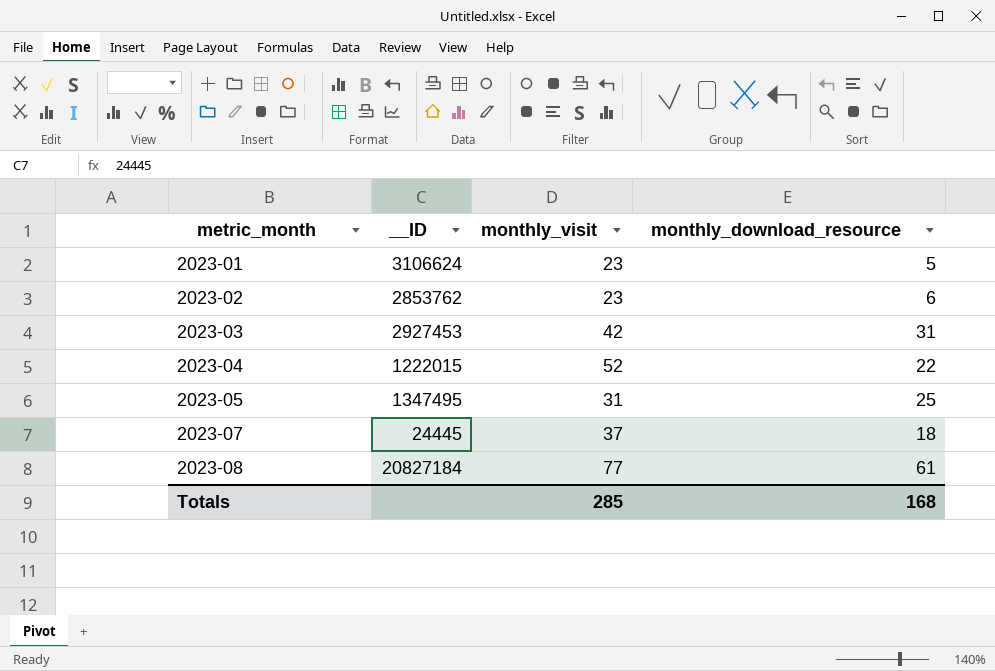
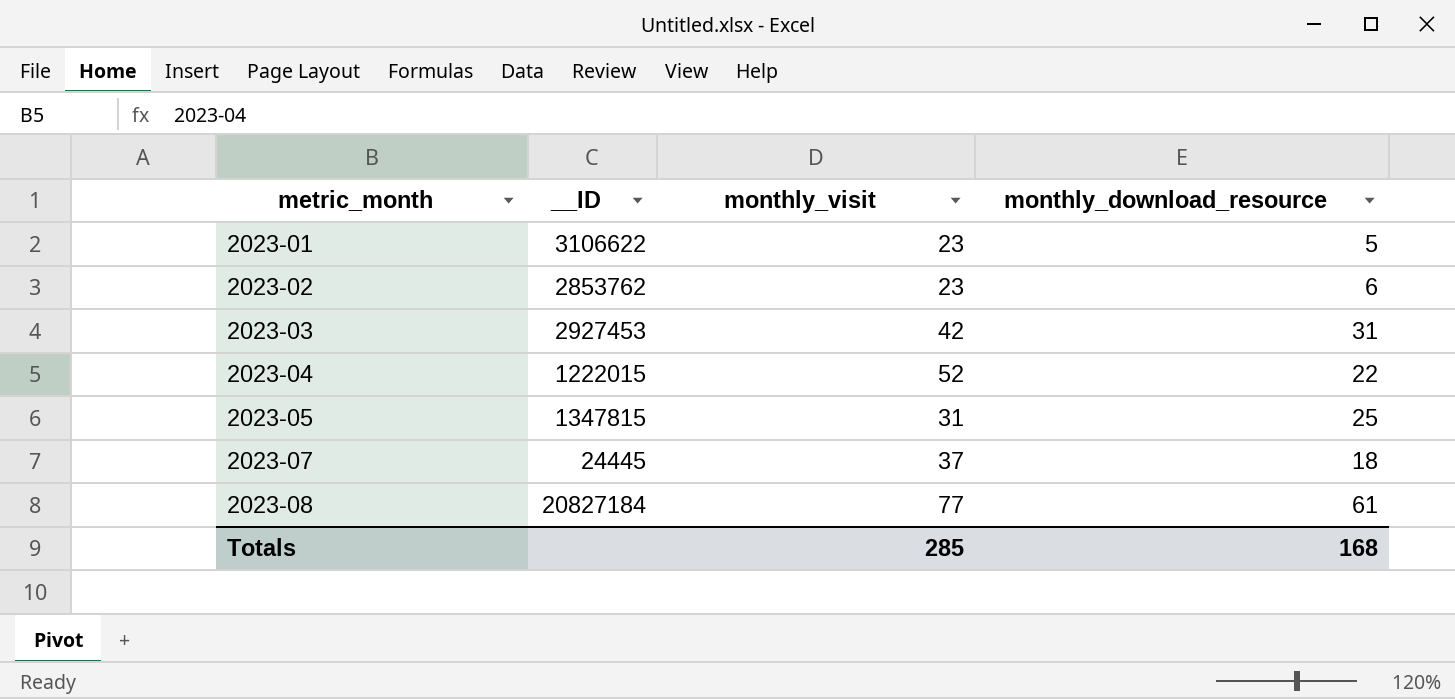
2023-01 | __ID: 3106624 -> 3106622
2023-05 | __ID: 1347495 -> 1347815

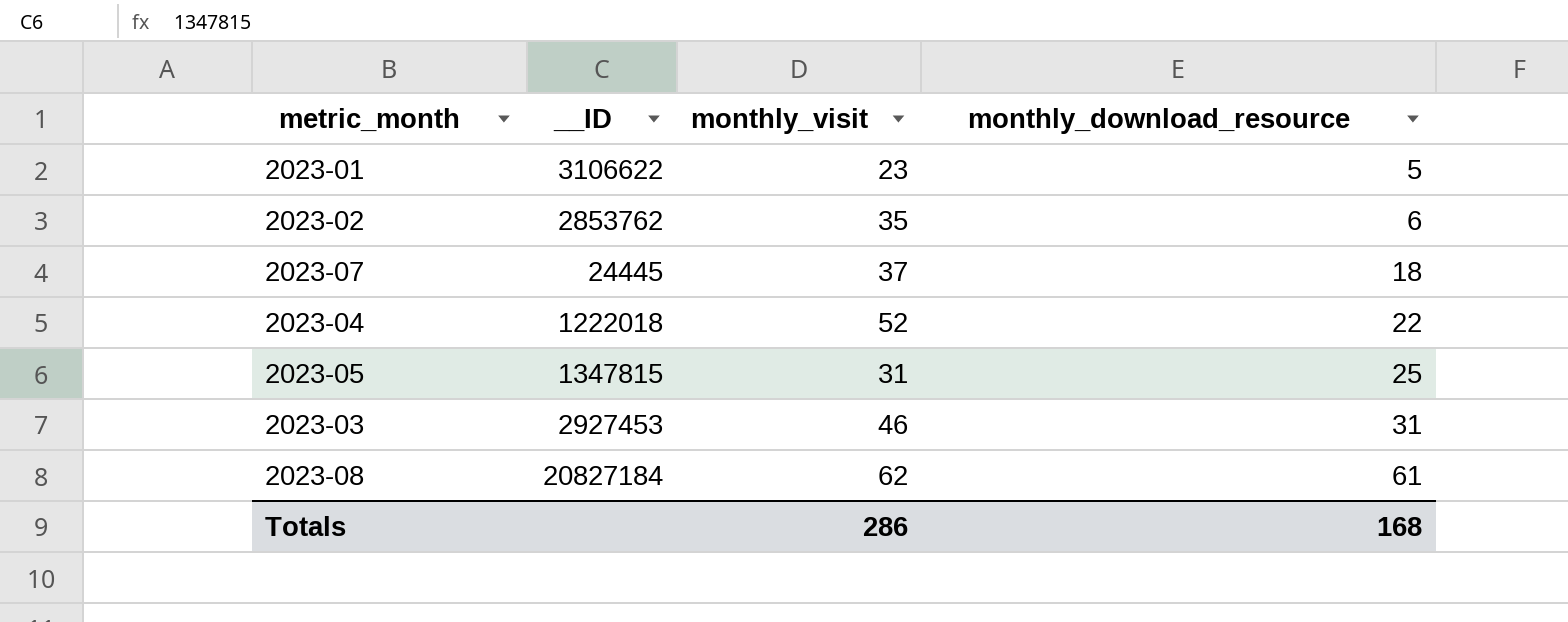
row order: metric_month ascending -> monthly_download_resource ascending
2023-02 | monthly_visit: 23 -> 35
2023-04 | __ID: 1222015 -> 1222018
2023-03 | monthly_visit: 42 -> 46
2023-08 | monthly_visit: 77 -> 62
Totals | monthly_visit: 285 -> 286

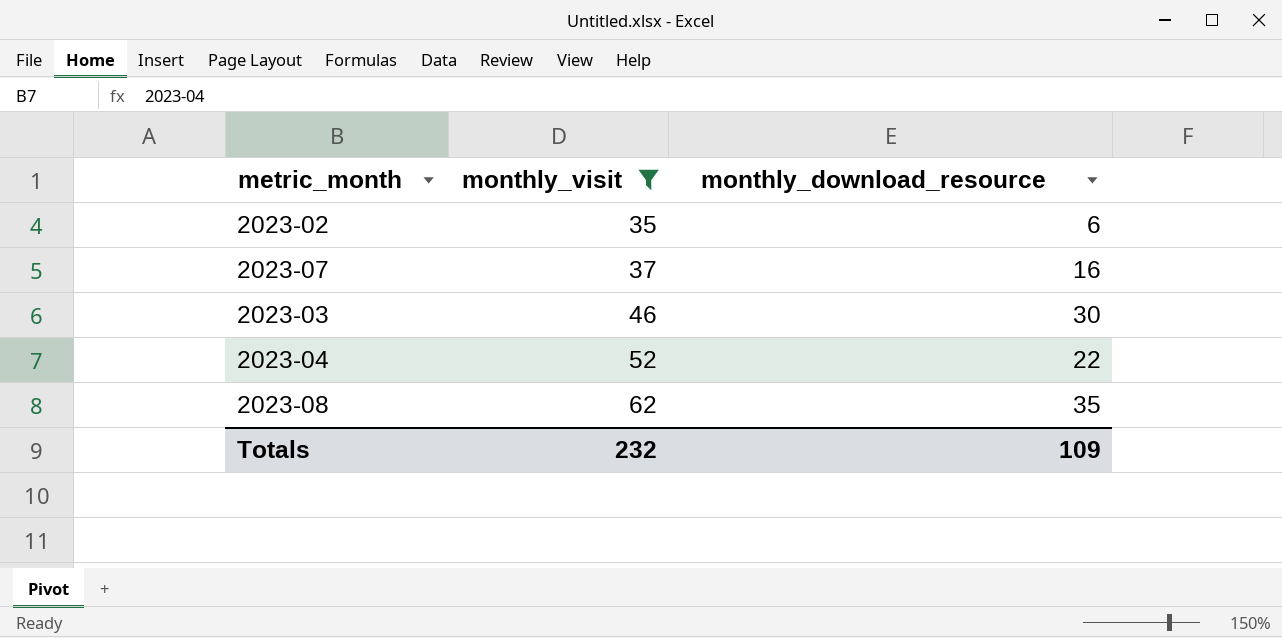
filter: none -> monthly_visit >= 35
row order: monthly_download_resource ascending -> monthly_visit ascending
column __ID | position: 2 -> none
2023-07 | monthly_download_resource: 18 -> 16
2023-03 | monthly_download_resource: 31 -> 30
2023-08 | monthly_download_resource: 61 -> 35
Totals | monthly_visit: 286 -> 232
Totals | monthly_download_resource: 168 -> 109

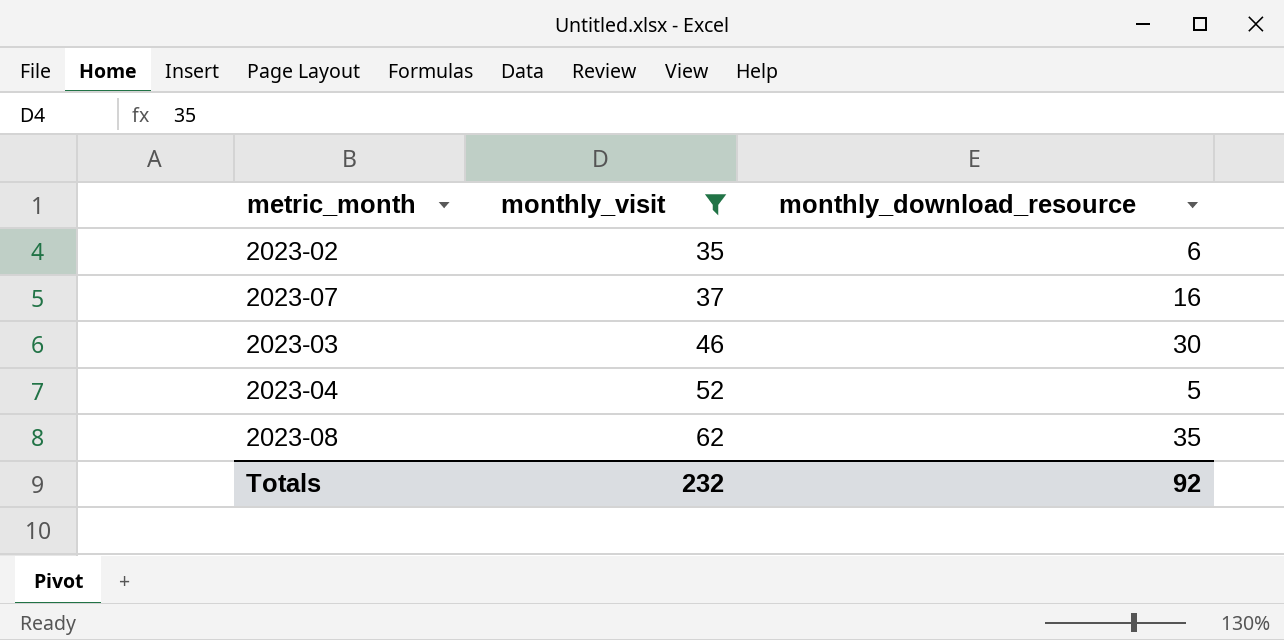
2023-04 | monthly_download_resource: 22 -> 5
Totals | monthly_download_resource: 109 -> 92

